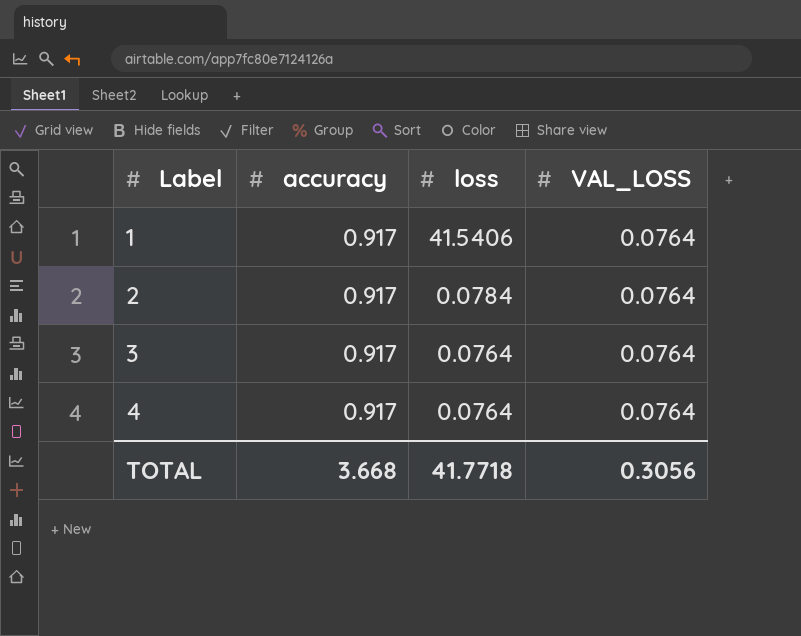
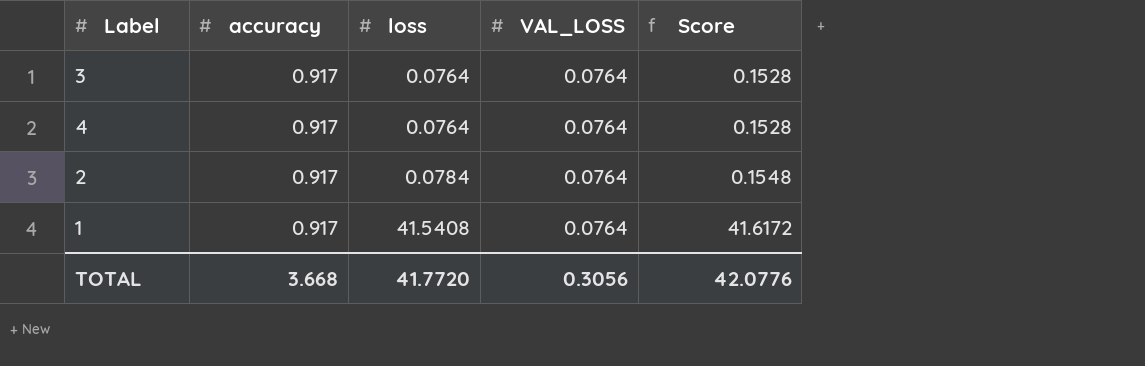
row order: Label ascending -> loss ascending
column Score | formula: none -> [loss] + [VAL_LOSS]
1 | loss: 41.5406 -> 41.5408
TOTAL | loss: 41.7718 -> 41.7720

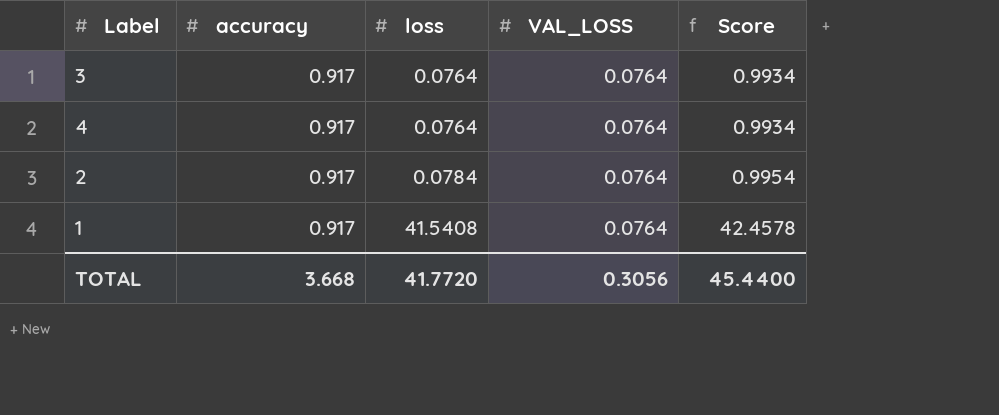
column Score | formula: [loss] + [VAL_LOSS] -> [accuracy] + [loss]
TOTAL | Score: 42.0776 -> 45.4400

